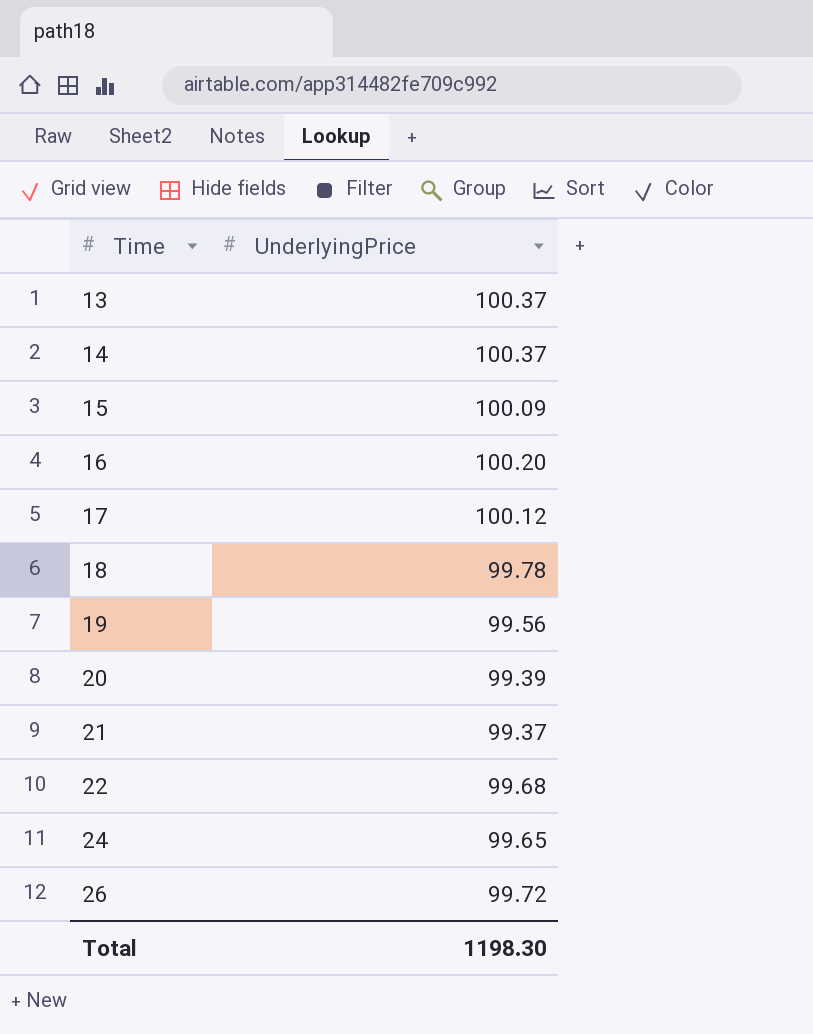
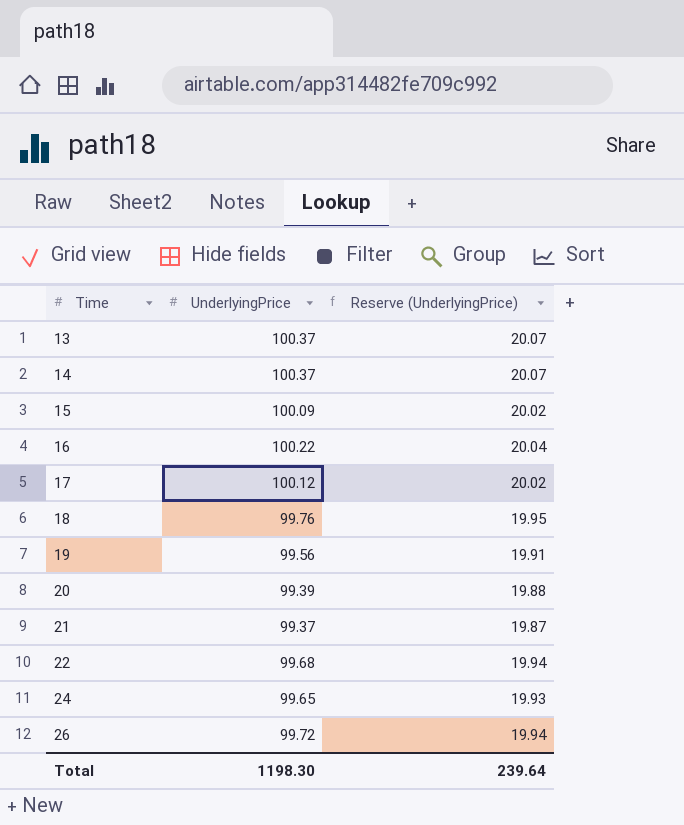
column Reserve (UnderlyingPrice) | formula: none -> [UnderlyingPrice] * 0.2
16 | UnderlyingPrice: 100.20 -> 100.22
18 | UnderlyingPrice: 99.78 -> 99.76

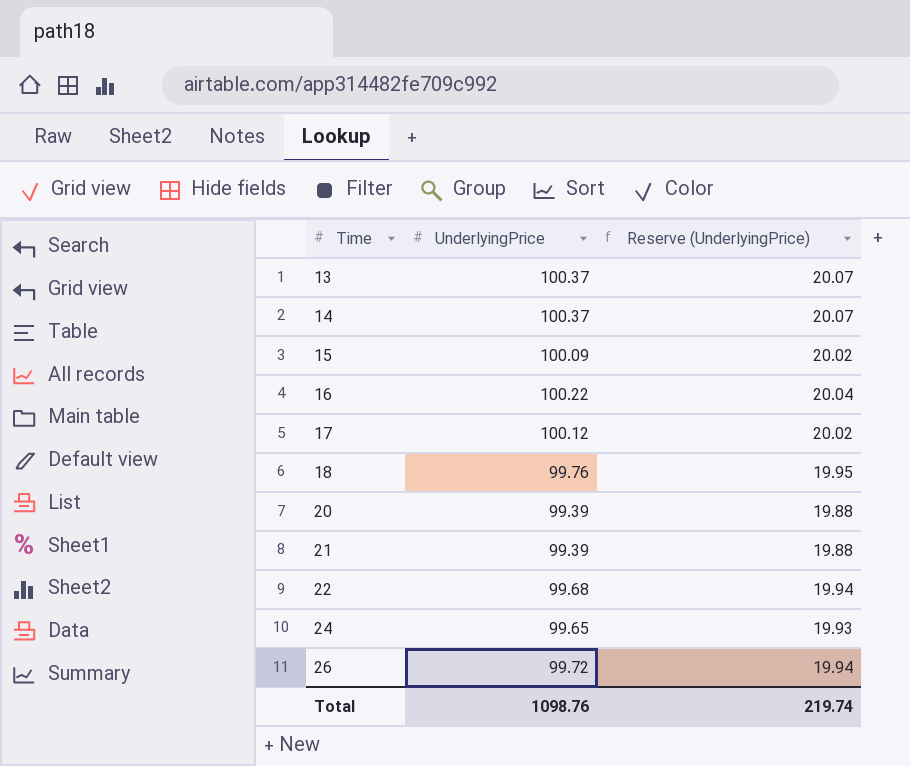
row 19: 99.56 | 19.91 -> none
21 | UnderlyingPrice: 99.37 -> 99.39
21 | Reserve (UnderlyingPrice): 19.87 -> 19.88
Total | UnderlyingPrice: 1198.30 -> 1098.76
Total | Reserve (UnderlyingPrice): 239.64 -> 219.74

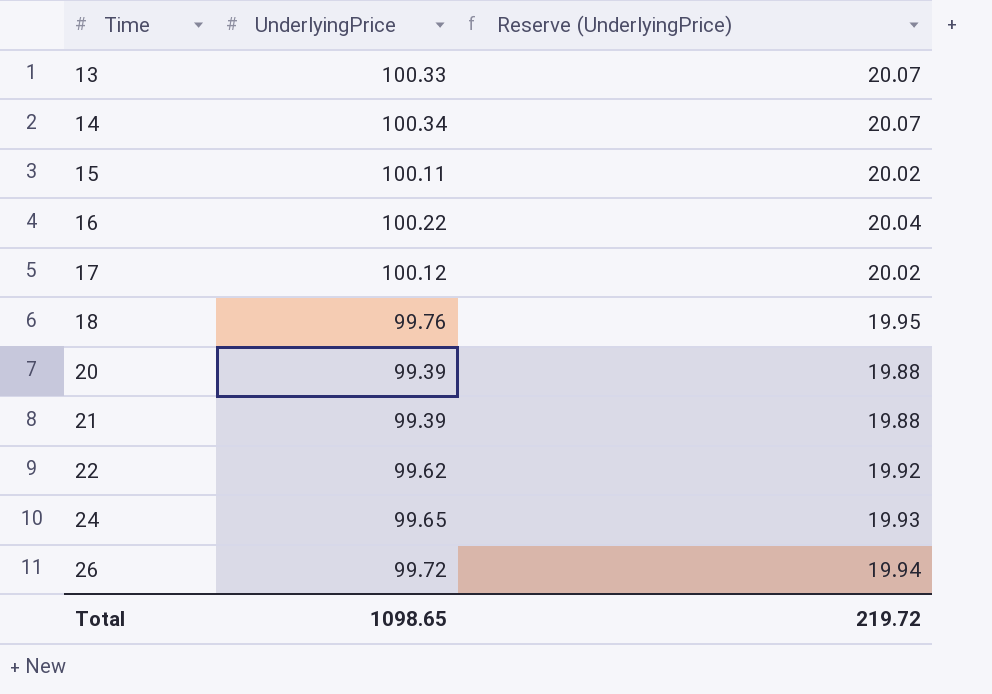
13 | UnderlyingPrice: 100.37 -> 100.33
14 | UnderlyingPrice: 100.37 -> 100.34
15 | UnderlyingPrice: 100.09 -> 100.11
22 | UnderlyingPrice: 99.68 -> 99.62
22 | Reserve (UnderlyingPrice): 19.94 -> 19.92
Total | UnderlyingPrice: 1098.76 -> 1098.65
Total | Reserve (UnderlyingPrice): 219.74 -> 219.72

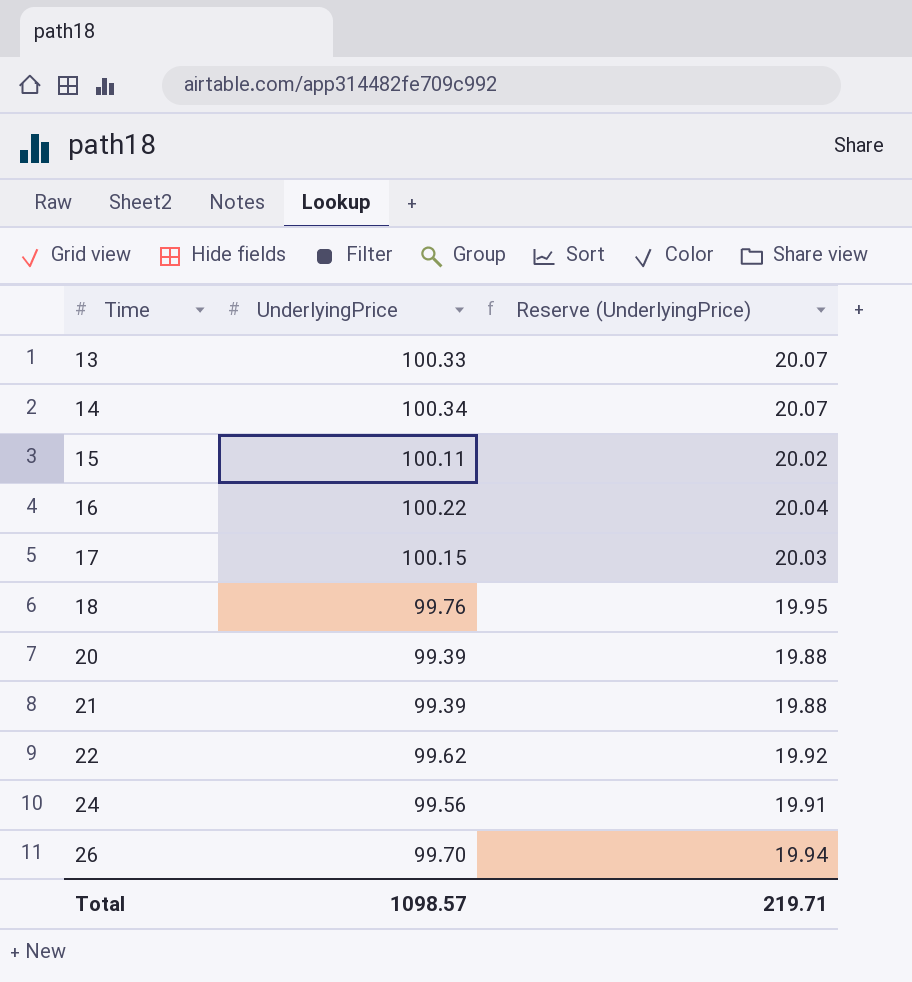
17 | UnderlyingPrice: 100.12 -> 100.15
17 | Reserve (UnderlyingPrice): 20.02 -> 20.03
24 | UnderlyingPrice: 99.65 -> 99.56
24 | Reserve (UnderlyingPrice): 19.93 -> 19.91
26 | UnderlyingPrice: 99.72 -> 99.70
Total | UnderlyingPrice: 1098.65 -> 1098.57
Total | Reserve (UnderlyingPrice): 219.72 -> 219.71

